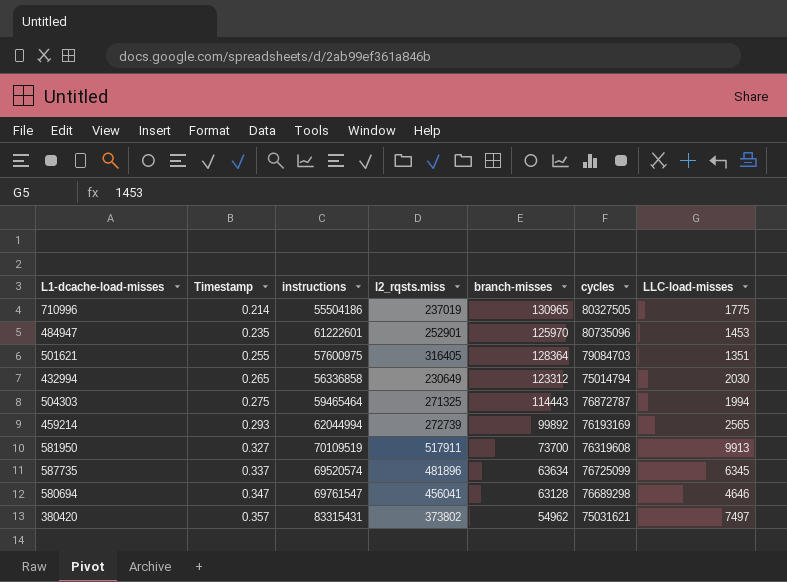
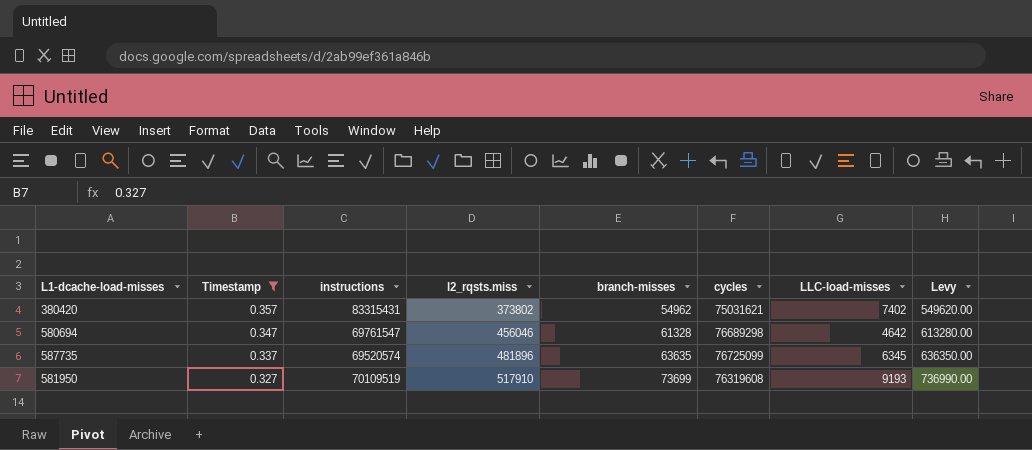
filter: none -> Timestamp >= 0.327
row order: Timestamp ascending -> Timestamp descending
column Levy | formula: none -> [branch-misses] * 10
380420 | LLC-load-misses: 7497 -> 7402
580694 | l2_rqsts.miss: 456041 -> 456046
580694 | branch-misses: 63128 -> 61328
580694 | LLC-load-misses: 4646 -> 4642
587735 | branch-misses: 63634 -> 63635
581950 | l2_rqsts.miss: 517911 -> 517910
581950 | branch-misses: 73700 -> 73699
581950 | LLC-load-misses: 9913 -> 9193

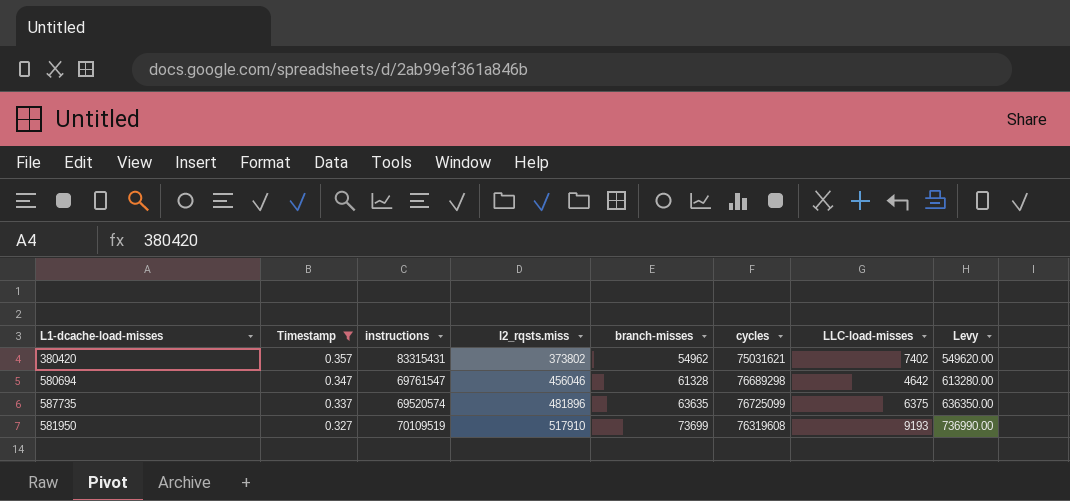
587735 | LLC-load-misses: 6345 -> 6375

